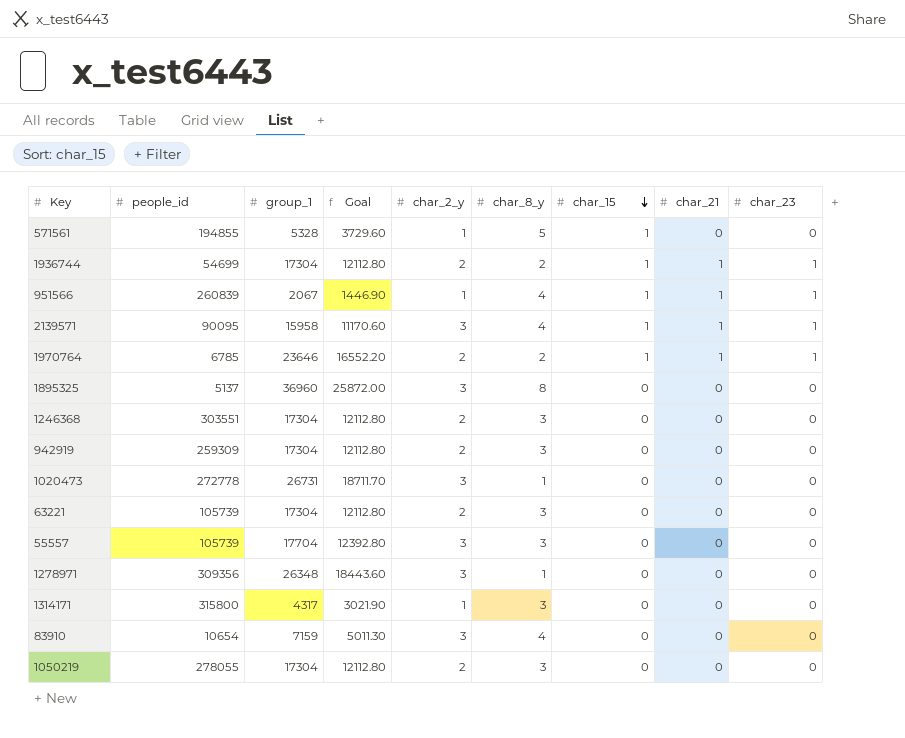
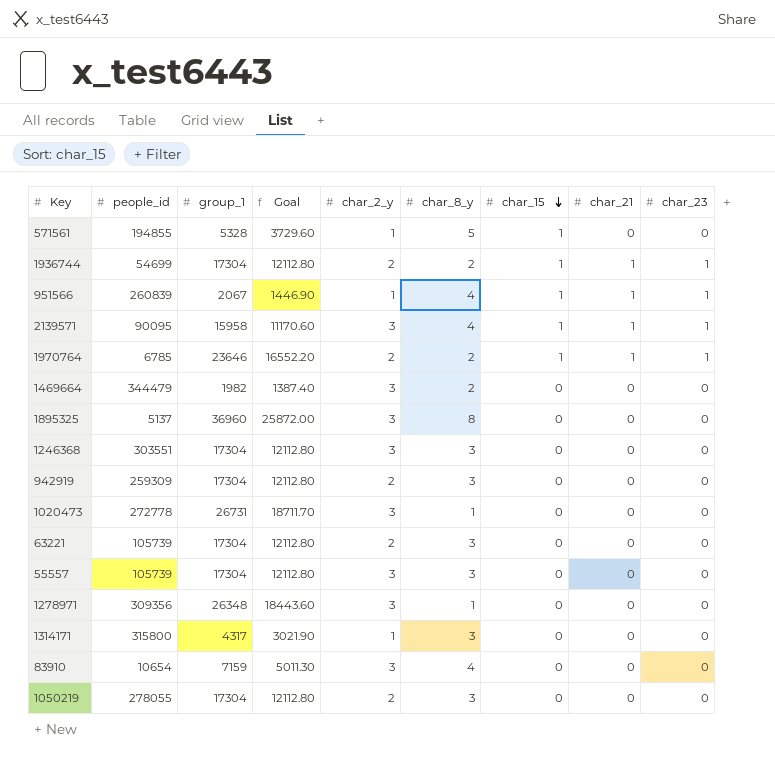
row 1469664: none -> 344479 | 1982 | 1387.40 | 3 | 2 | 0 | 0 | 0
1246368 | char_2_y: 2 -> 3
55557 | group_1: 17704 -> 17304
55557 | Goal: 12392.80 -> 12112.80

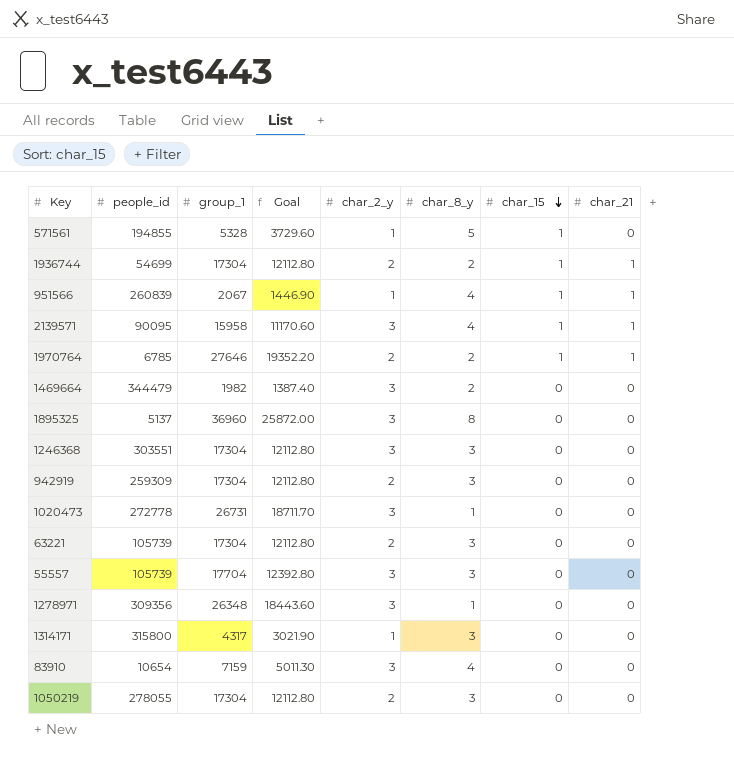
column char_23 | position: 9 -> none
1970764 | group_1: 23646 -> 27646
1970764 | Goal: 16552.20 -> 19352.20
55557 | group_1: 17304 -> 17704
55557 | Goal: 12112.80 -> 12392.80

